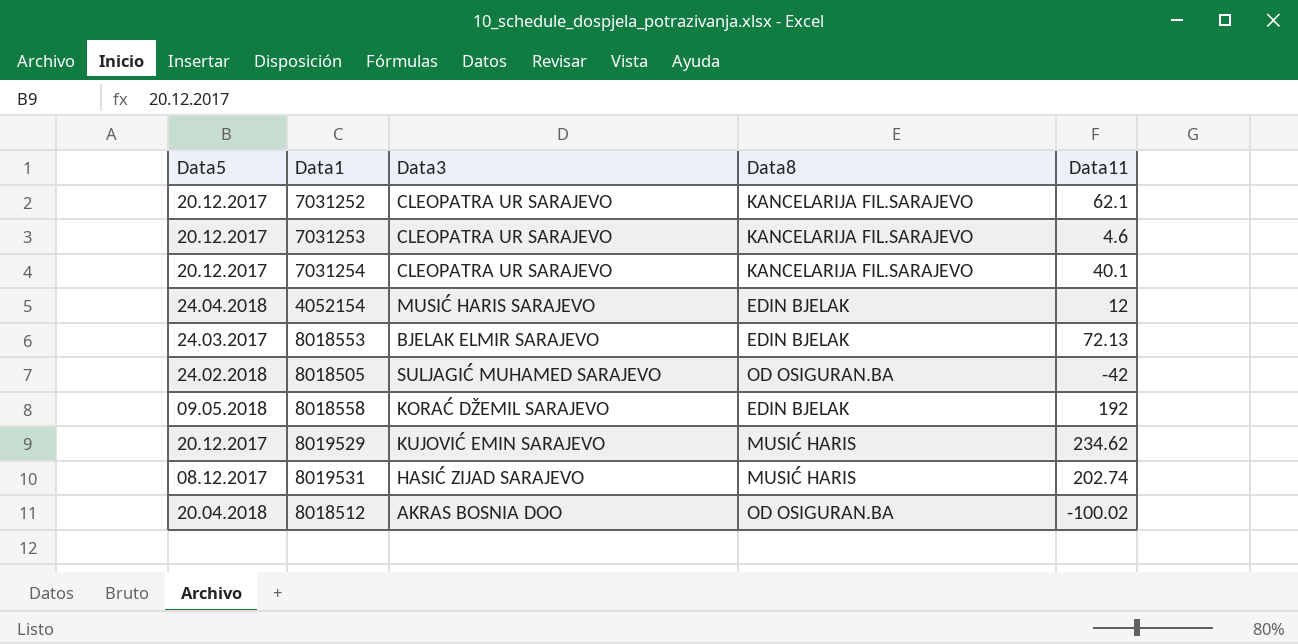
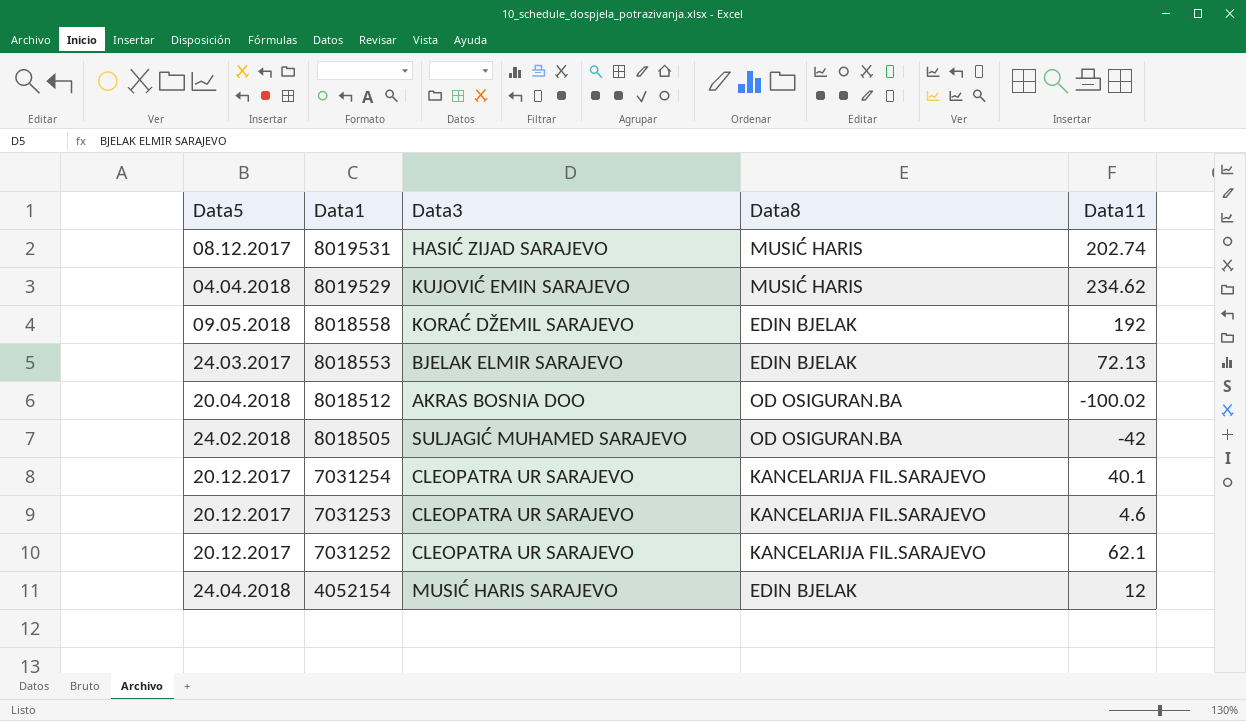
row order: none -> Data1 descending
8019529 | Data5: 20.12.2017 -> 04.04.2018

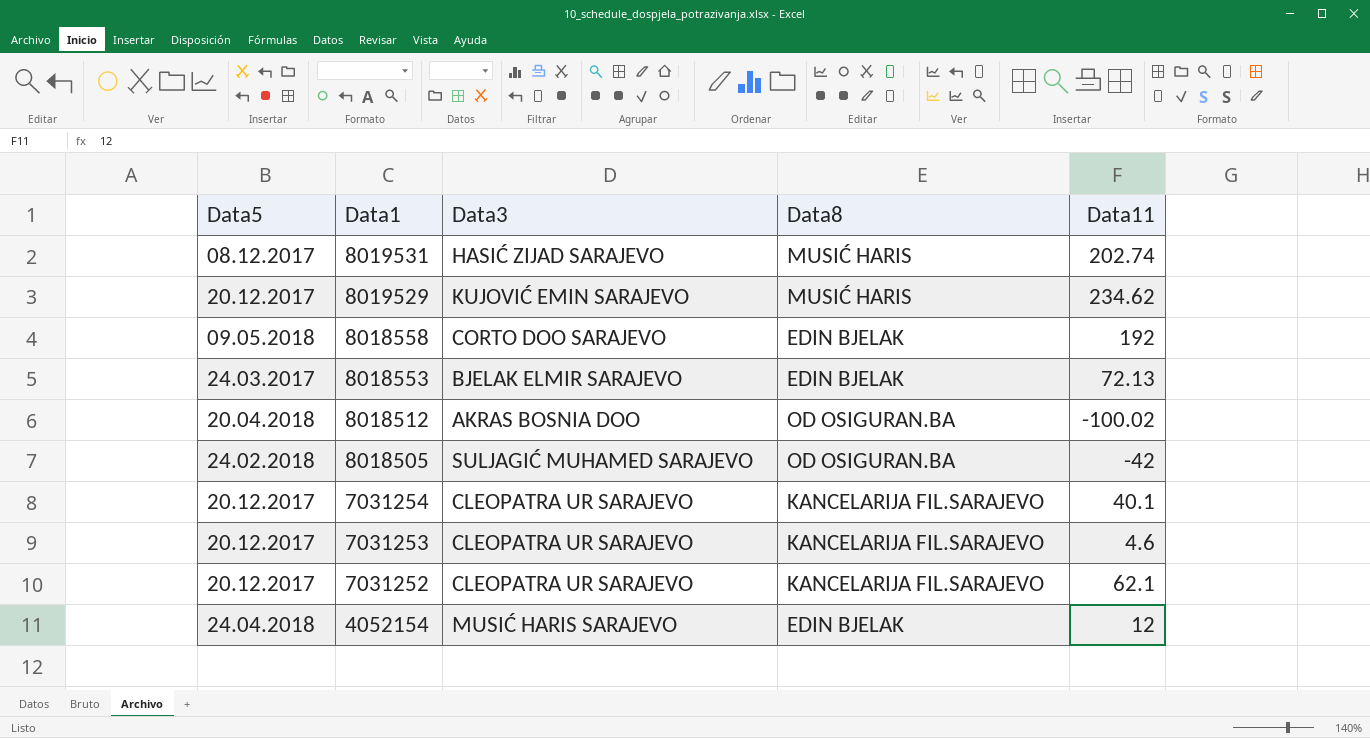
8019529 | Data5: 04.04.2018 -> 20.12.2017
8018558 | Data3: KORAĆ DŽEMIL SARAJEVO -> CORTO DOO SARAJEVO

